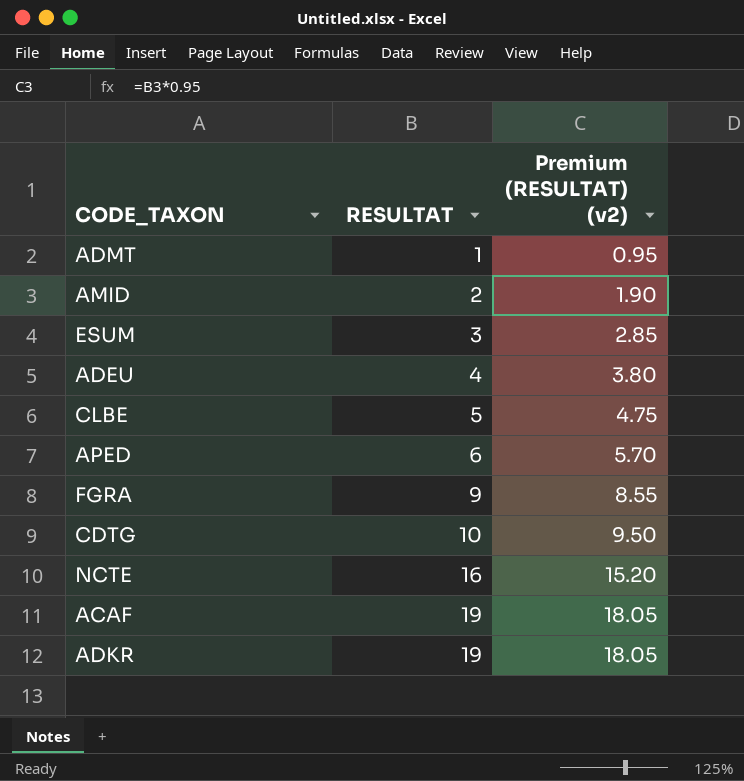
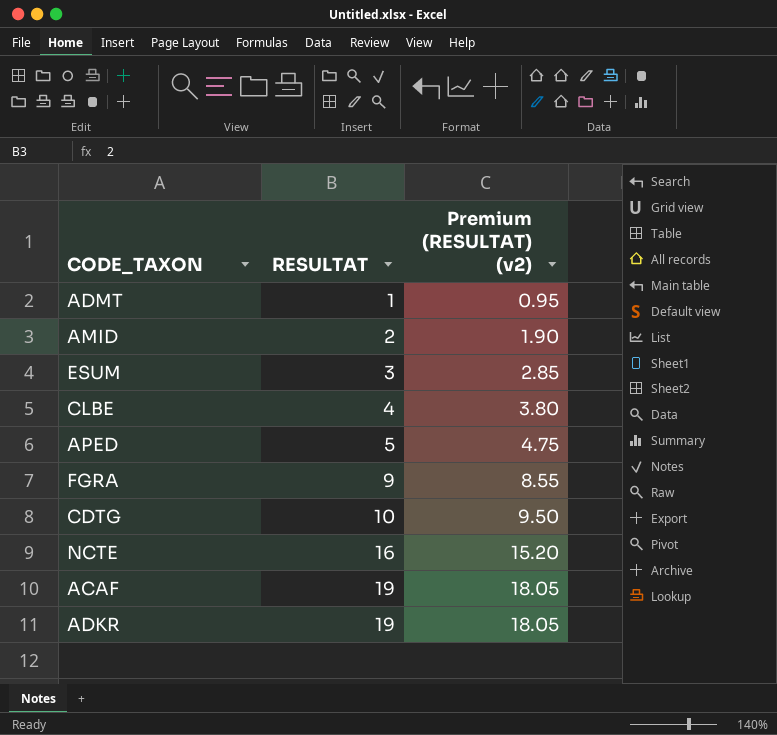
row ADEU: 4 | 3.80 -> none
CLBE | RESULTAT: 5 -> 4
CLBE | Premium (RESULTAT) (v2): 4.75 -> 3.80
APED | RESULTAT: 6 -> 5
APED | Premium (RESULTAT) (v2): 5.70 -> 4.75

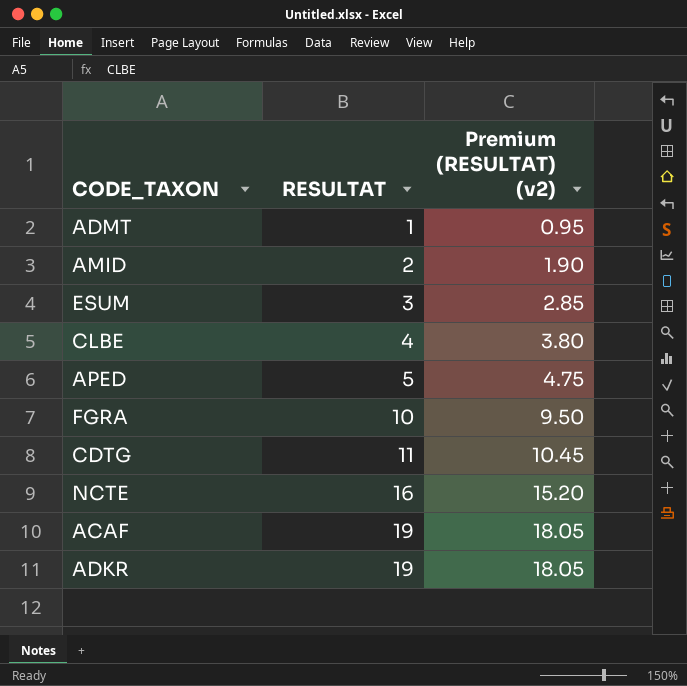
FGRA | RESULTAT: 9 -> 10
FGRA | Premium (RESULTAT) (v2): 8.55 -> 9.50
CDTG | RESULTAT: 10 -> 11
CDTG | Premium (RESULTAT) (v2): 9.50 -> 10.45

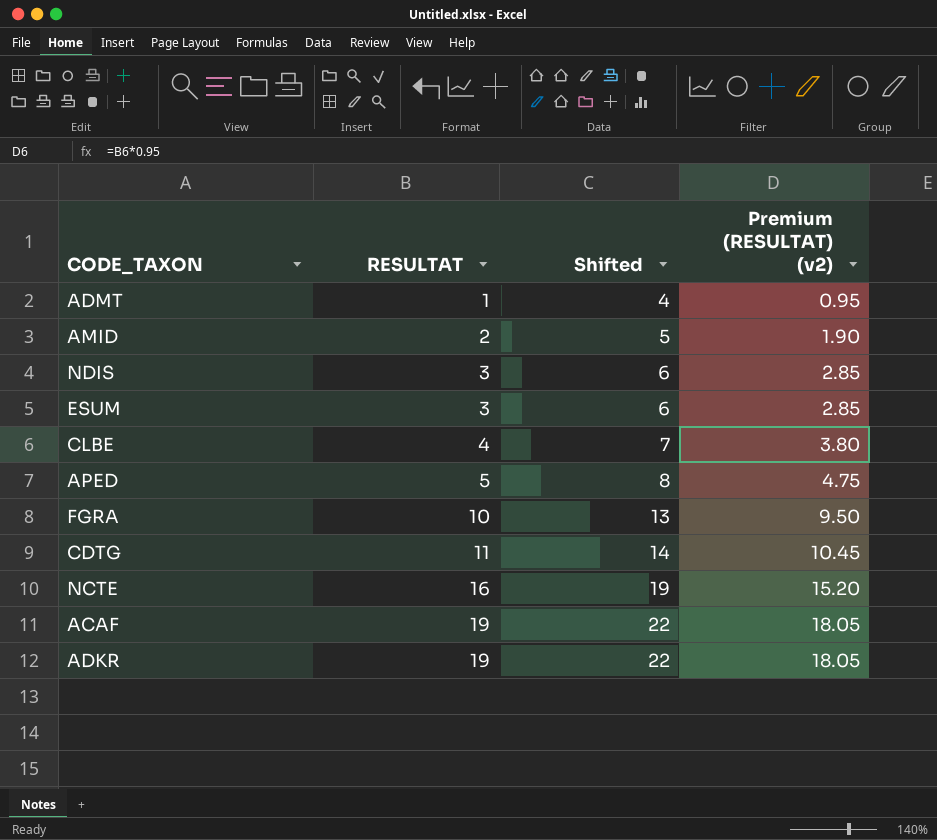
column Shifted | formula: none -> [RESULTAT] + 3
row NDIS: none -> 3 | 6 | 2.85

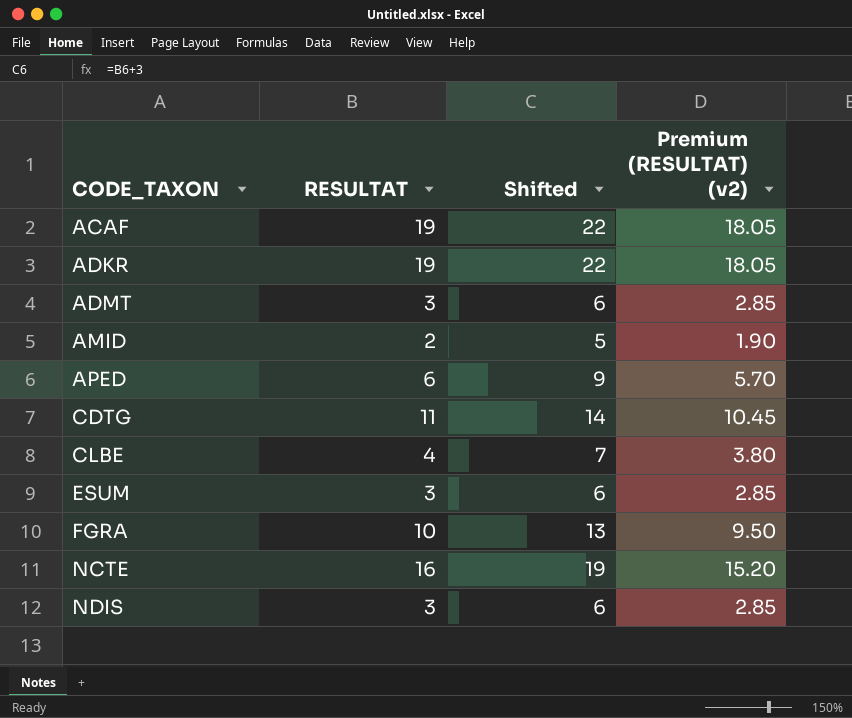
row order: RESULTAT ascending -> CODE_TAXON ascending
ADMT | RESULTAT: 1 -> 3
ADMT | Shifted: 4 -> 6
ADMT | Premium (RESULTAT) (v2): 0.95 -> 2.85
APED | RESULTAT: 5 -> 6
APED | Shifted: 8 -> 9
APED | Premium (RESULTAT) (v2): 4.75 -> 5.70

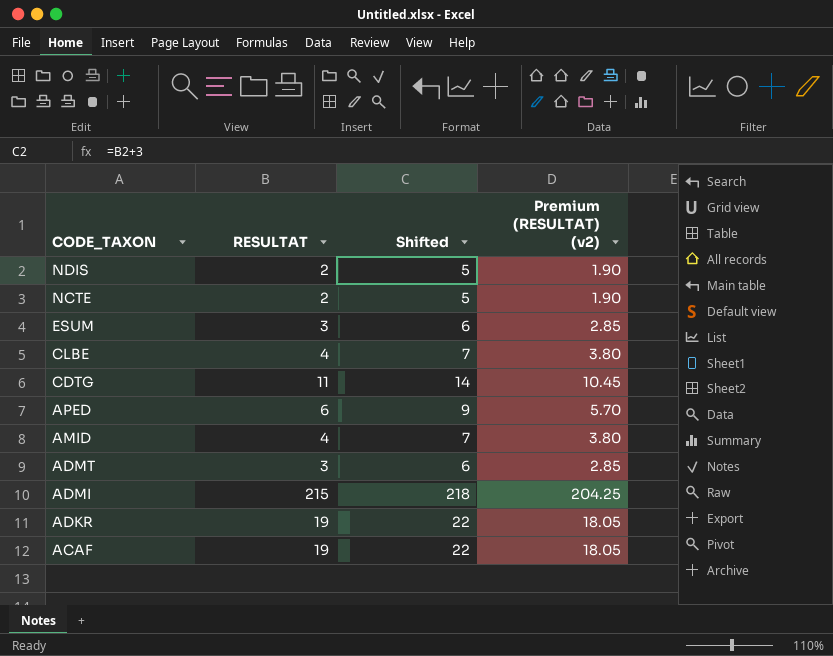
row order: CODE_TAXON ascending -> CODE_TAXON descending
row FGRA: 10 | 13 | 9.50 -> none
NDIS | RESULTAT: 3 -> 2
NDIS | Shifted: 6 -> 5
NDIS | Premium (RESULTAT) (v2): 2.85 -> 1.90
NCTE | RESULTAT: 16 -> 2
NCTE | Shifted: 19 -> 5
NCTE | Premium (RESULTAT) (v2): 15.20 -> 1.90
AMID | RESULTAT: 2 -> 4
AMID | Shifted: 5 -> 7
AMID | Premium (RESULTAT) (v2): 1.90 -> 3.80
row ADMI: none -> 215 | 218 | 204.25

